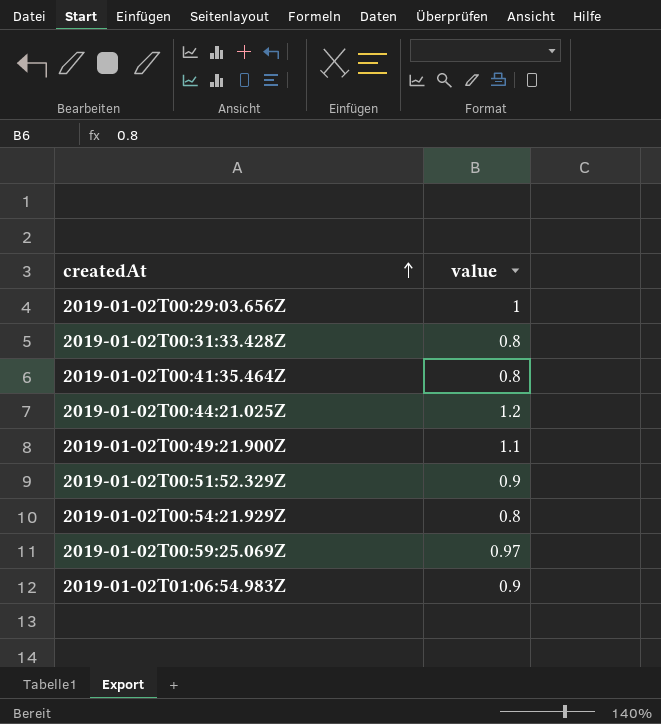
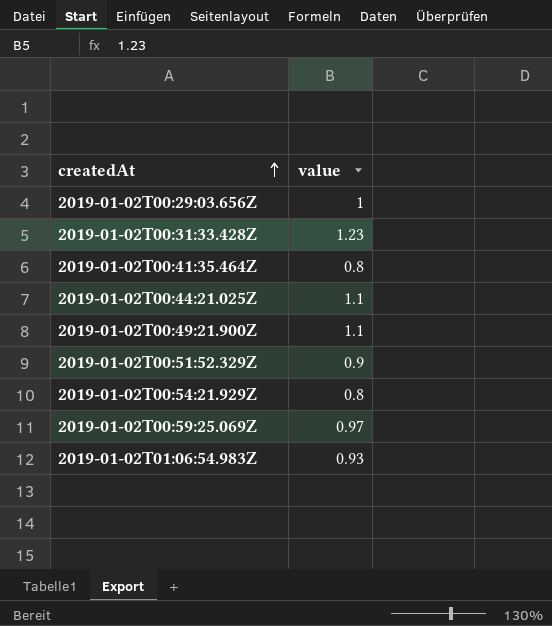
2019-01-02T00:31:33.428Z | value: 0.8 -> 1.23
2019-01-02T00:44:21.025Z | value: 1.2 -> 1.1
2019-01-02T01:06:54.983Z | value: 0.9 -> 0.93

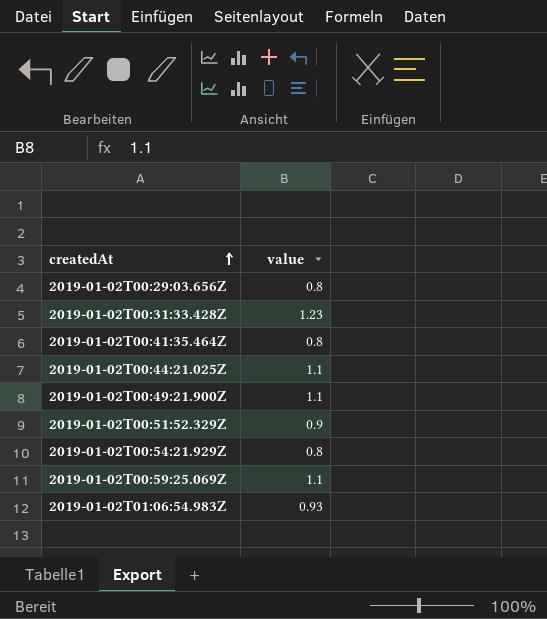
2019-01-02T00:29:03.656Z | value: 1 -> 0.8
2019-01-02T00:59:25.069Z | value: 0.97 -> 1.1

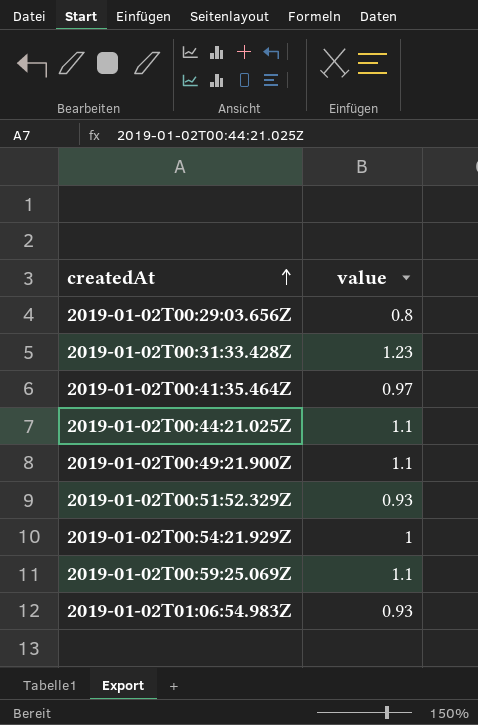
2019-01-02T00:41:35.464Z | value: 0.8 -> 0.97
2019-01-02T00:51:52.329Z | value: 0.9 -> 0.93
2019-01-02T00:54:21.929Z | value: 0.8 -> 1

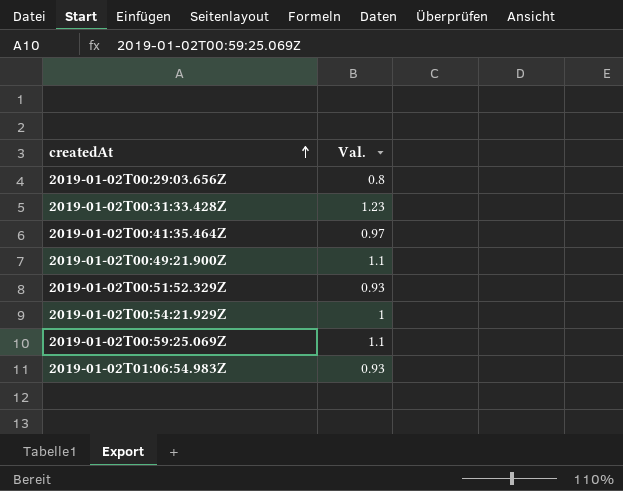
column name: value -> Val.
row 2019-01-02T00:44:21.025Z: 1.1 -> none

